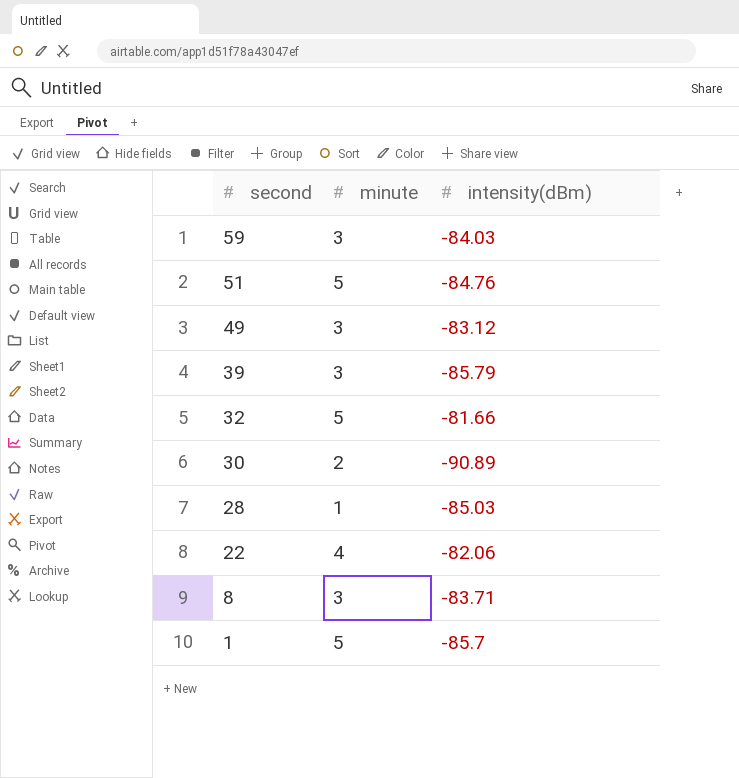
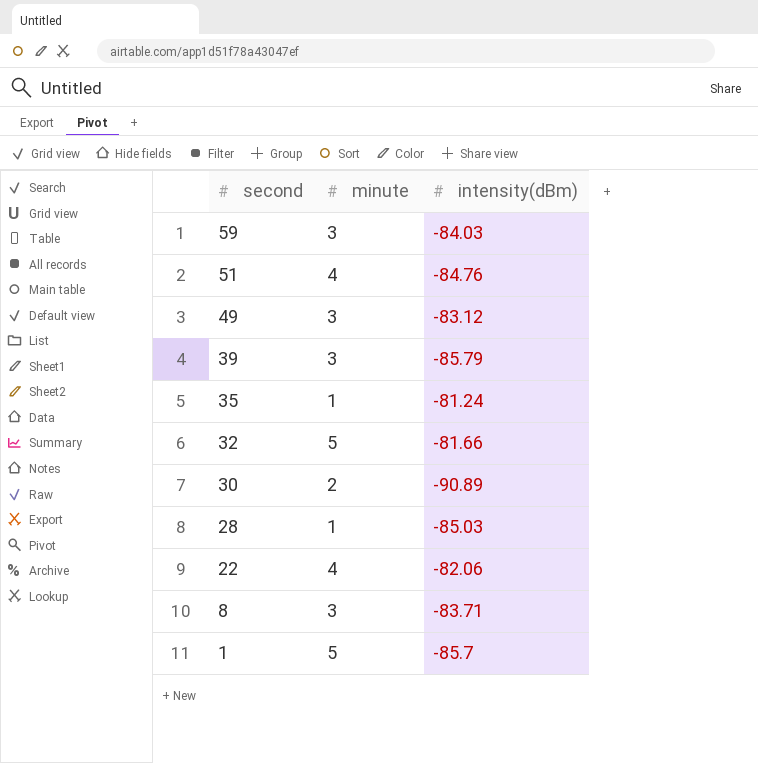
51 | minute: 5 -> 4
row 35: none -> 1 | -81.24

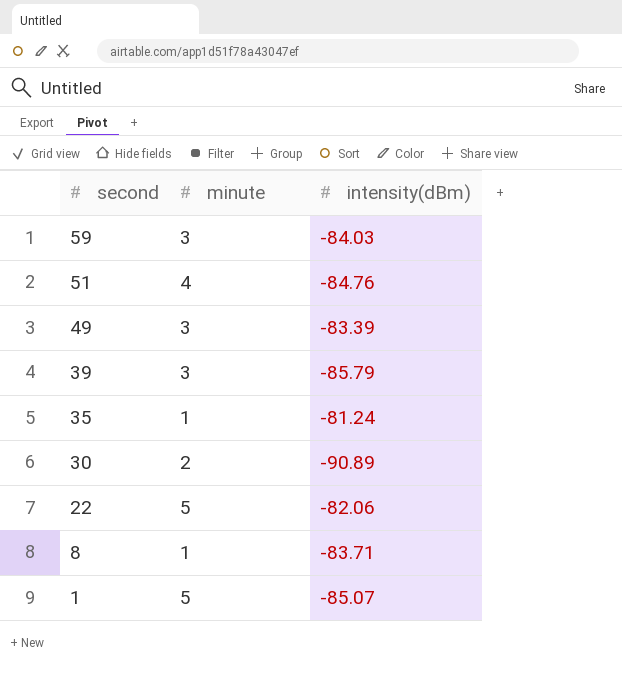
row 32: 5 | -81.66 -> none
row 28: 1 | -85.03 -> none
49 | intensity(dBm): -83.12 -> -83.39
22 | minute: 4 -> 5
8 | minute: 3 -> 1
1 | intensity(dBm): -85.7 -> -85.07

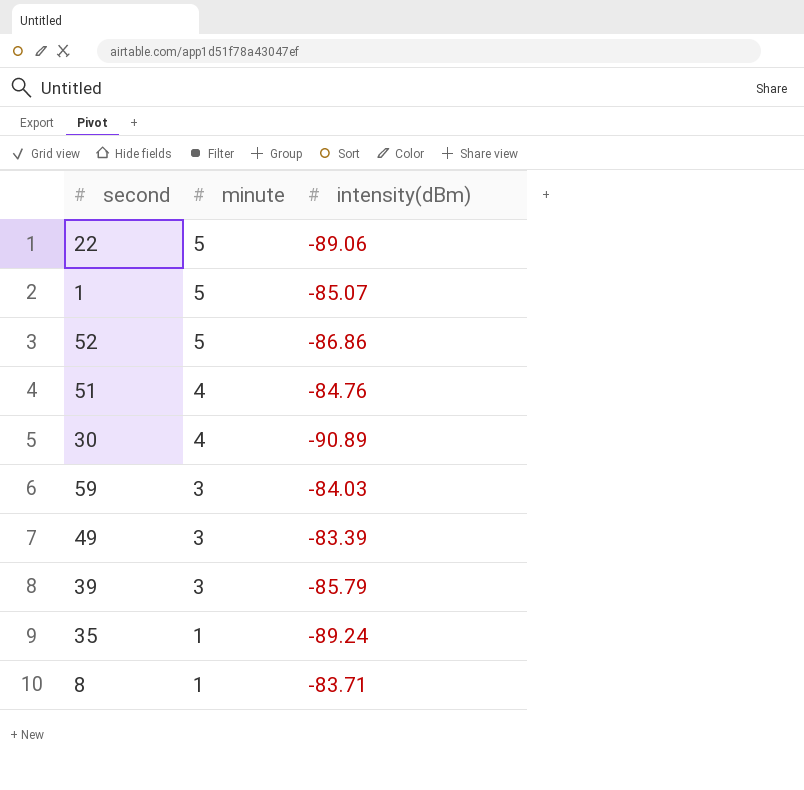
row order: second descending -> minute descending
22 | intensity(dBm): -82.06 -> -89.06
row 52: none -> 5 | -86.86
30 | minute: 2 -> 4
35 | intensity(dBm): -81.24 -> -89.24

